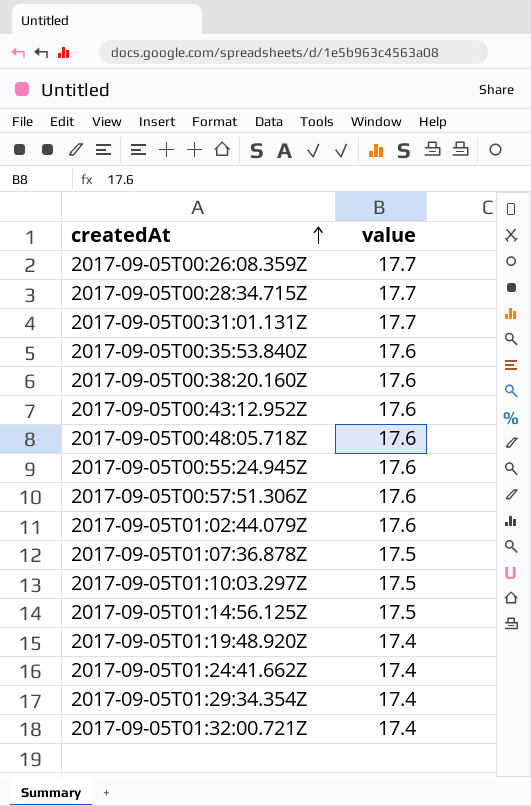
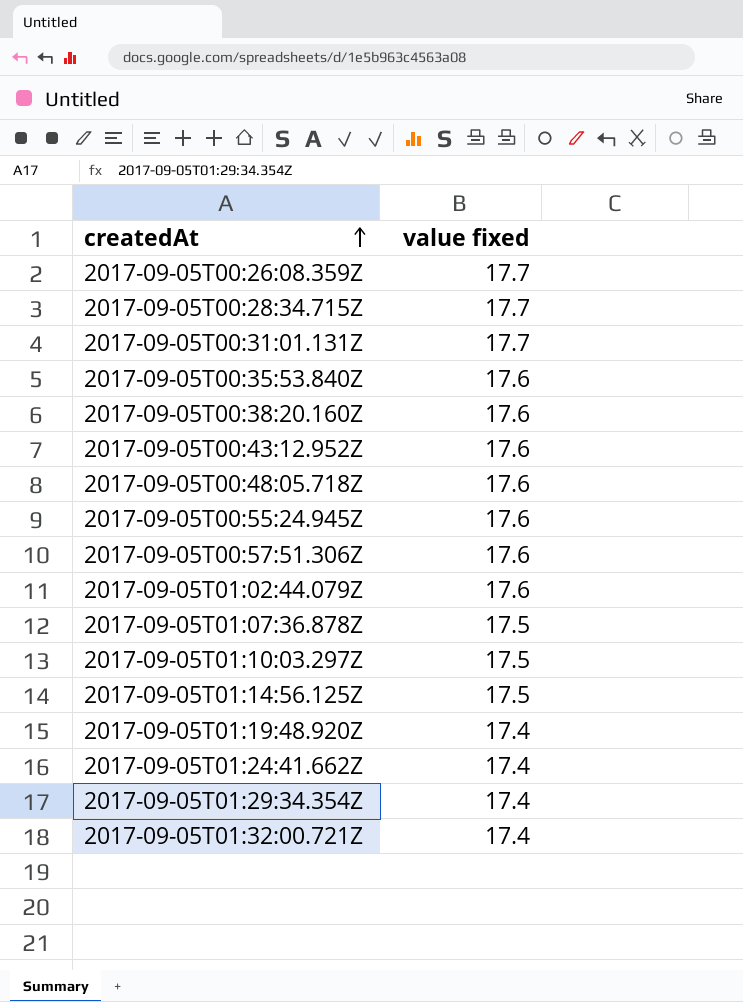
column name: value -> value fixed

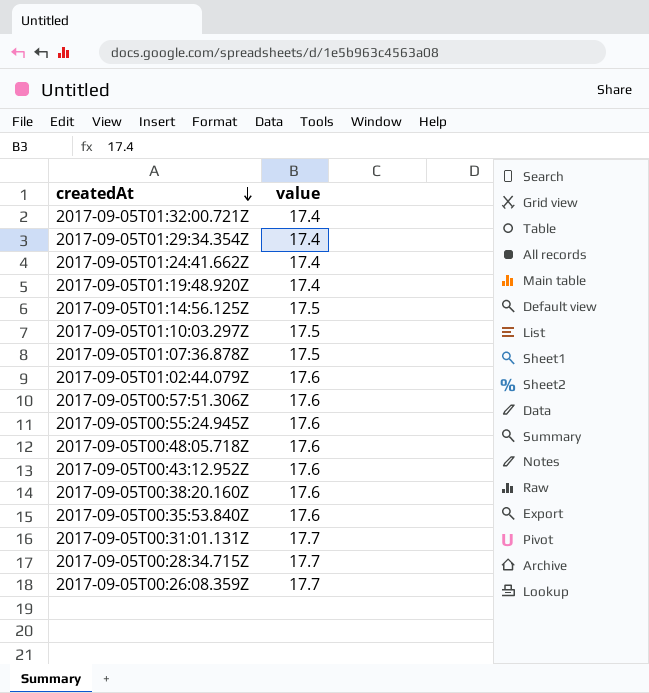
row order: createdAt ascending -> createdAt descending
column name: value fixed -> value

